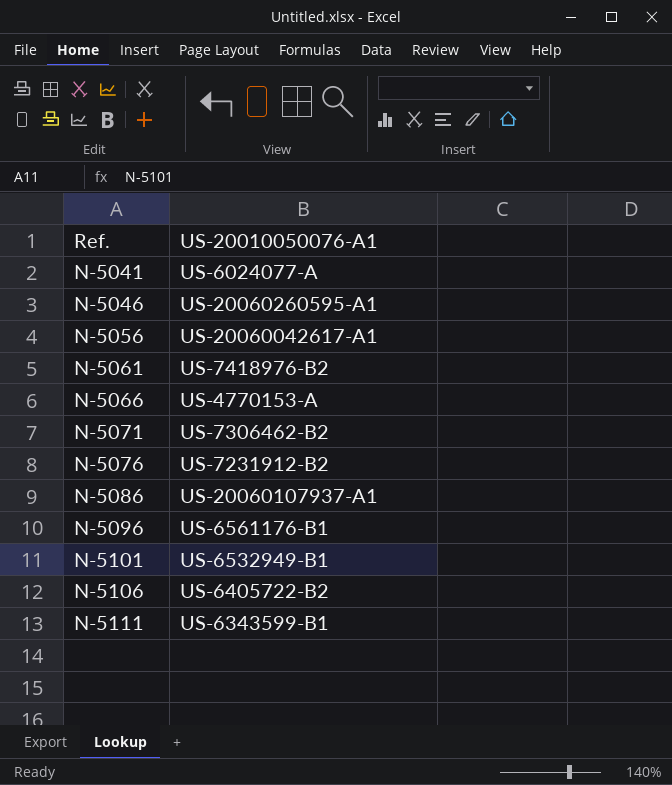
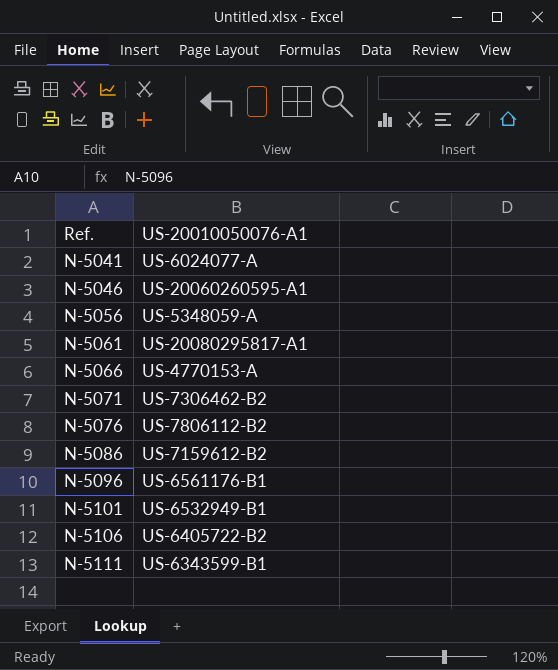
N-5056 | US-20010050076-A1: US-20060042617-A1 -> US-5348059-A
N-5061 | US-20010050076-A1: US-7418976-B2 -> US-20080295817-A1
N-5076 | US-20010050076-A1: US-7231912-B2 -> US-7806112-B2
N-5086 | US-20010050076-A1: US-20060107937-A1 -> US-7159612-B2

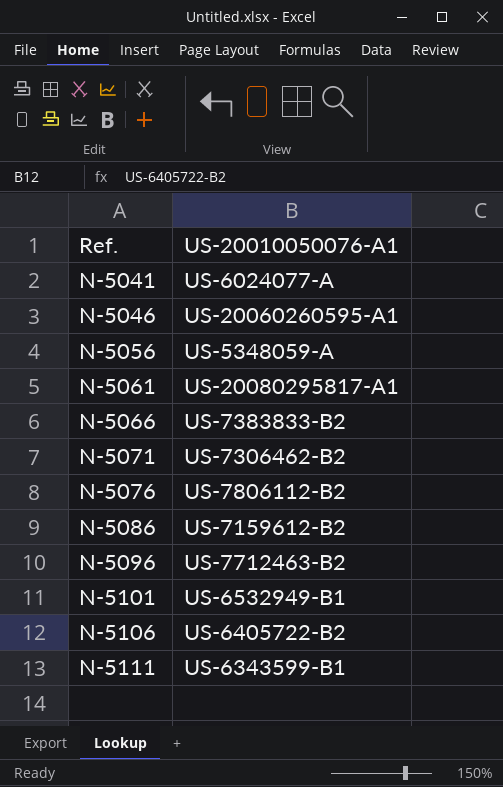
N-5066 | US-20010050076-A1: US-4770153-A -> US-7383833-B2
N-5096 | US-20010050076-A1: US-6561176-B1 -> US-7712463-B2

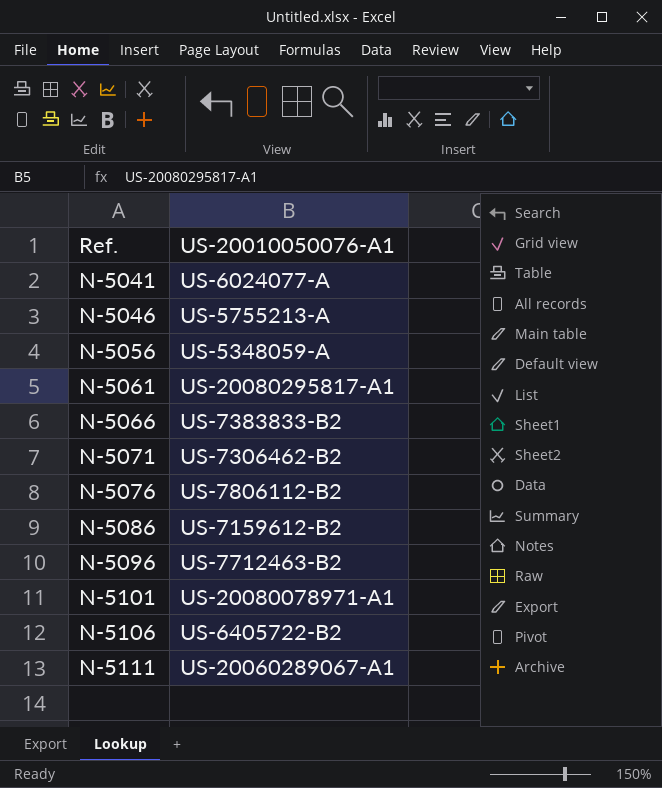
N-5046 | US-20010050076-A1: US-20060260595-A1 -> US-5755213-A
N-5101 | US-20010050076-A1: US-6532949-B1 -> US-20080078971-A1
N-5111 | US-20010050076-A1: US-6343599-B1 -> US-20060289067-A1

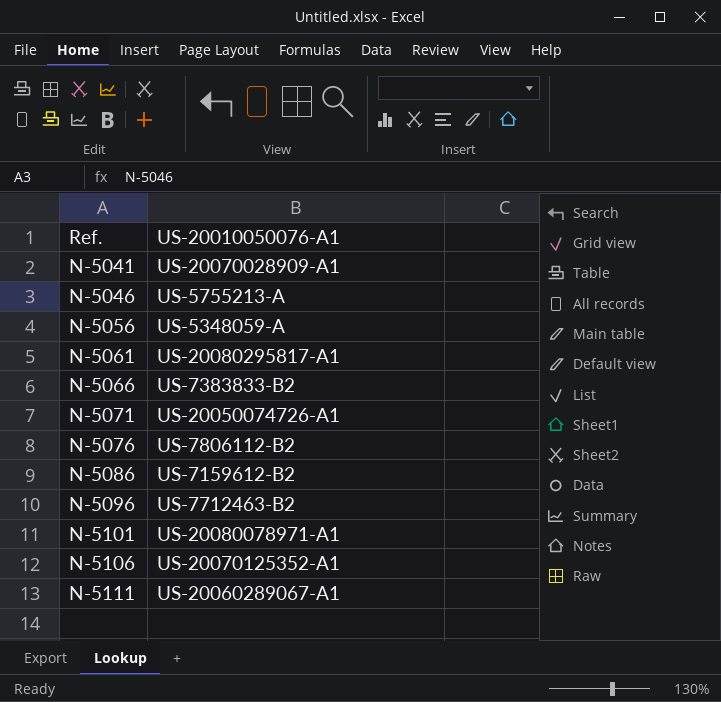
N-5041 | US-20010050076-A1: US-6024077-A -> US-20070028909-A1
N-5071 | US-20010050076-A1: US-7306462-B2 -> US-20050074726-A1
N-5106 | US-20010050076-A1: US-6405722-B2 -> US-20070125352-A1

